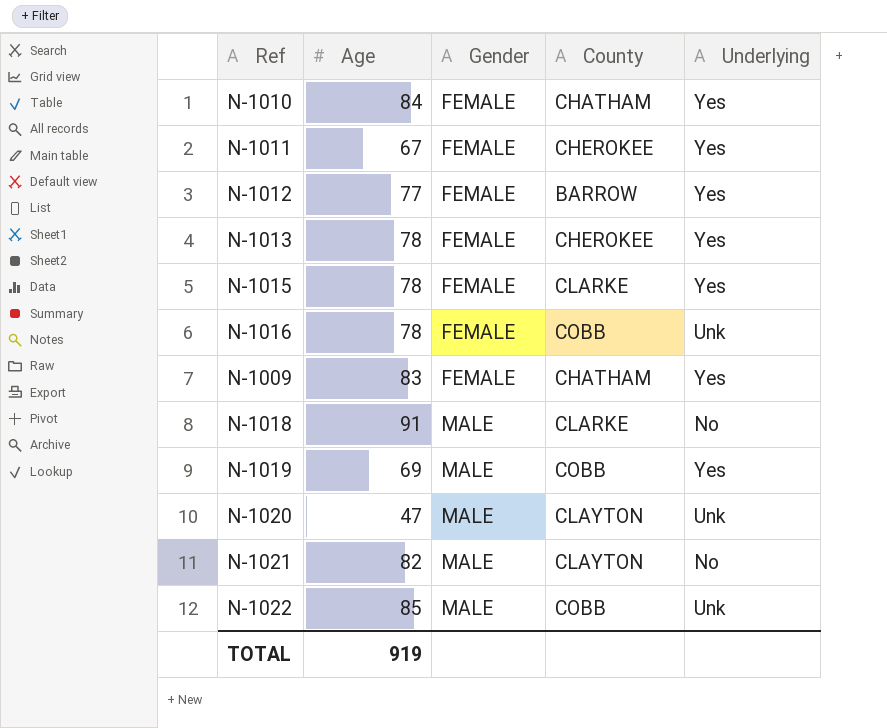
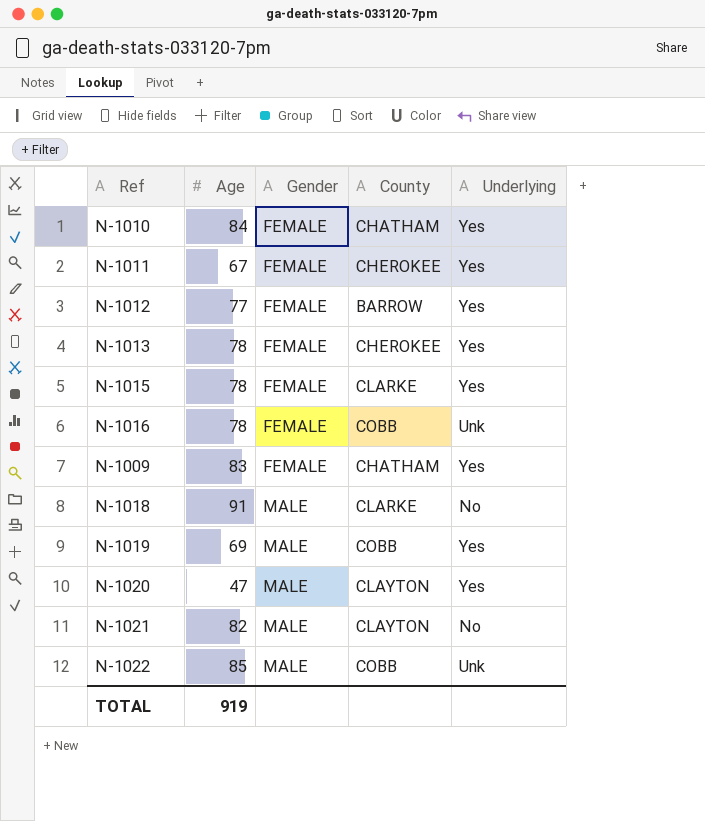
N-1020 | Underlying: Unk -> Yes

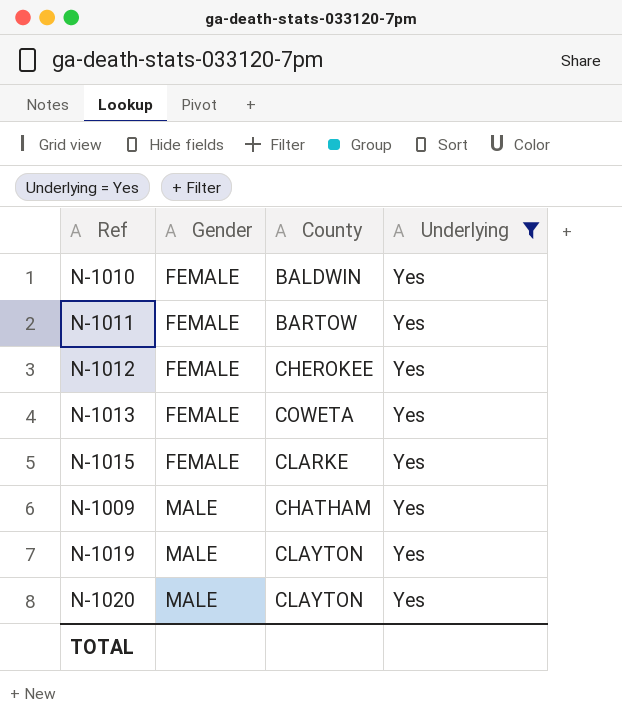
filter: none -> Underlying = Yes
column Age | position: 2 -> none
N-1010 | County: CHATHAM -> BALDWIN
N-1011 | County: CHEROKEE -> BARTOW
N-1012 | County: BARROW -> CHEROKEE
N-1013 | County: CHEROKEE -> COWETA
N-1009 | Gender: FEMALE -> MALE
N-1019 | County: COBB -> CLAYTON

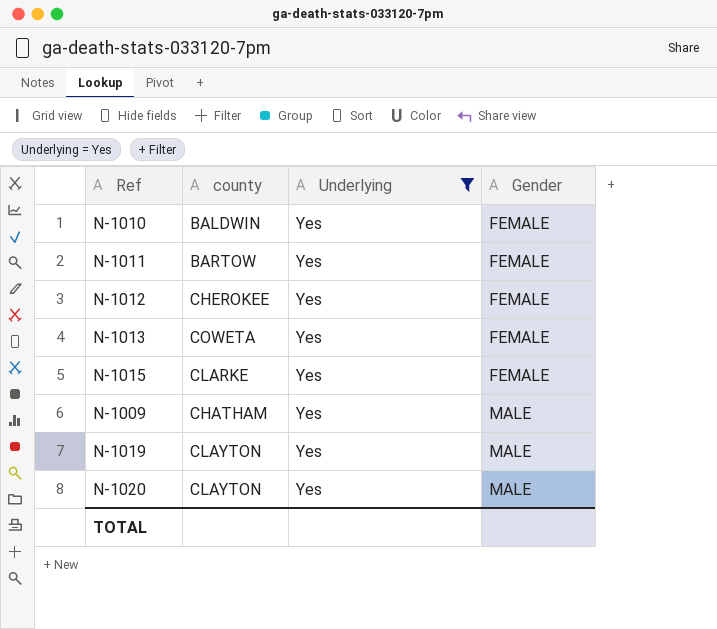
column name: County -> county
column Gender | position: 2 -> 4

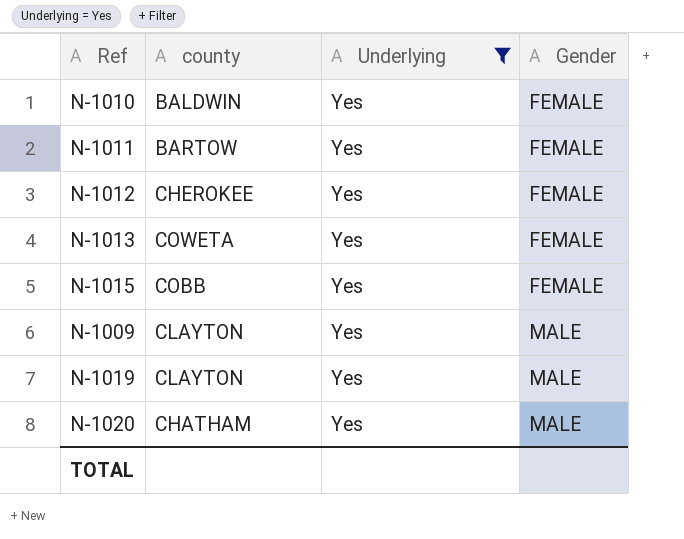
N-1015 | county: CLARKE -> COBB
N-1009 | county: CHATHAM -> CLAYTON
N-1020 | county: CLAYTON -> CHATHAM

